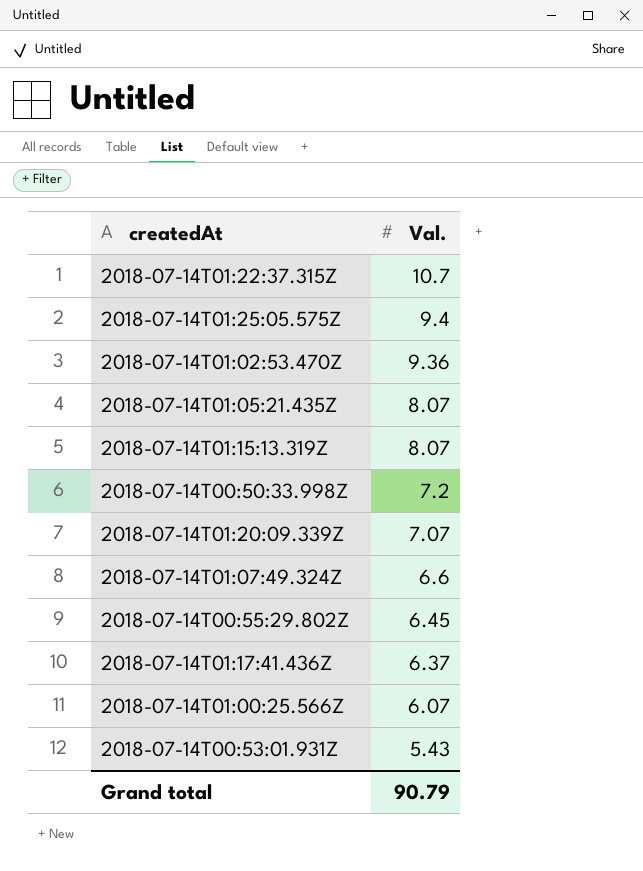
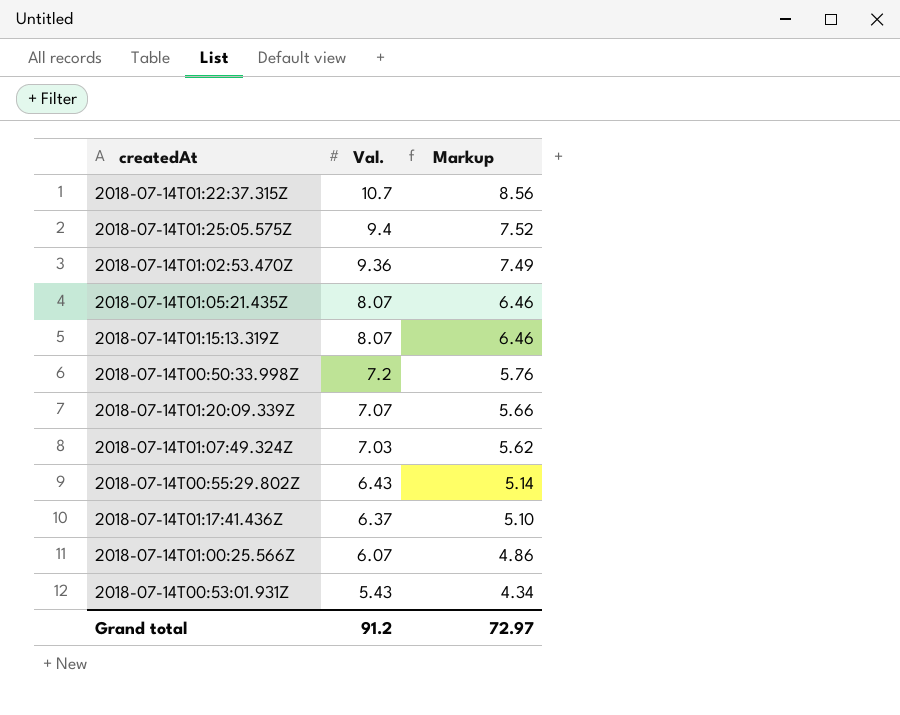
column Markup | formula: none -> [Val.] * 0.8
2018-07-14T01:07:49.324Z | Val.: 6.6 -> 7.03
2018-07-14T00:55:29.802Z | Val.: 6.45 -> 6.43
Grand total | Val.: 90.79 -> 91.2

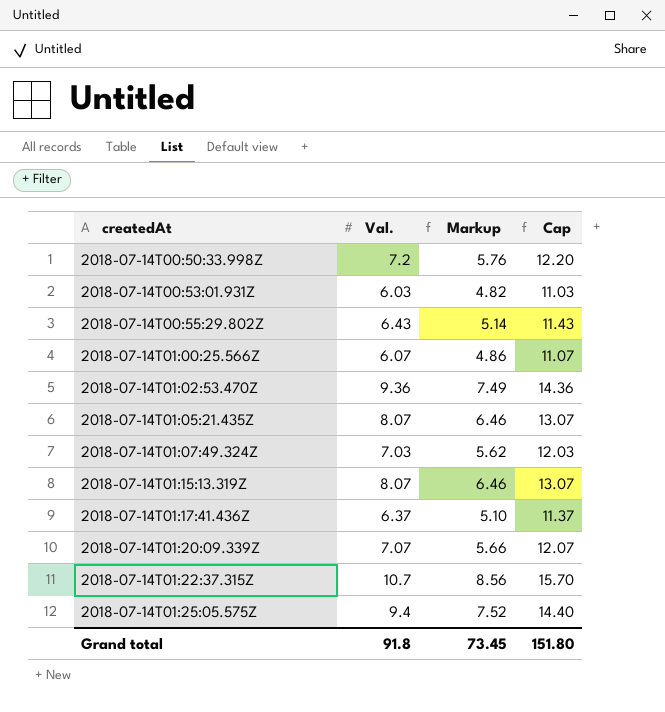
row order: Val. descending -> createdAt ascending
column Cap | formula: none -> [Val.] + 5
2018-07-14T00:53:01.931Z | Val.: 5.43 -> 6.03
2018-07-14T00:53:01.931Z | Markup: 4.34 -> 4.82
Grand total | Val.: 91.2 -> 91.8
Grand total | Markup: 72.97 -> 73.45

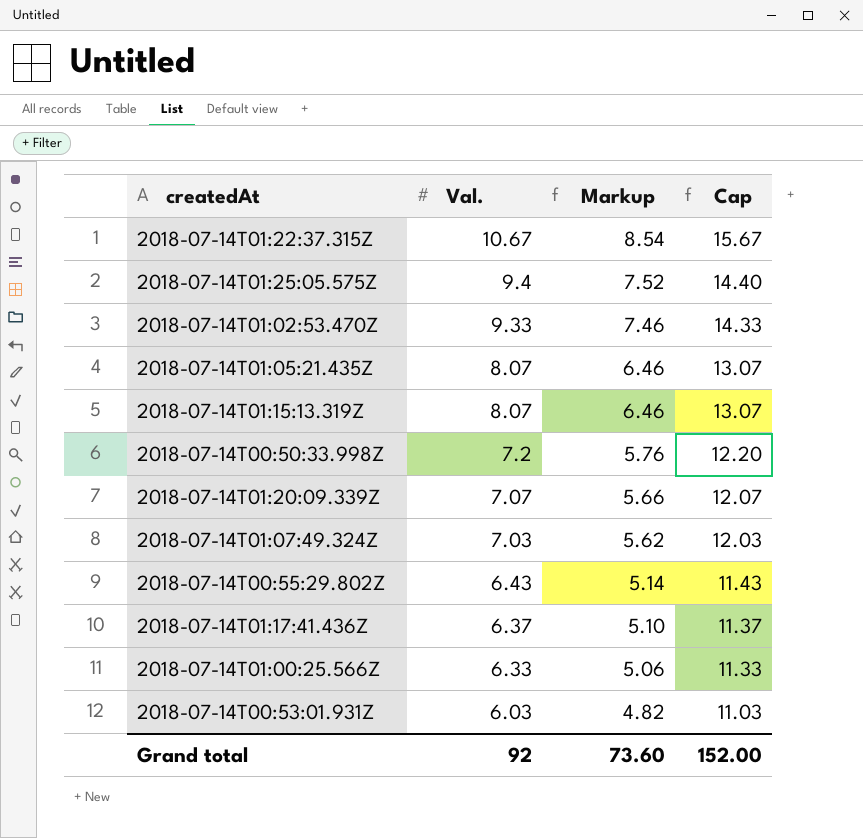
row order: createdAt ascending -> Val. descending
2018-07-14T01:22:37.315Z | Val.: 10.7 -> 10.67
2018-07-14T01:22:37.315Z | Markup: 8.56 -> 8.54
2018-07-14T01:22:37.315Z | Cap: 15.70 -> 15.67
2018-07-14T01:02:53.470Z | Val.: 9.36 -> 9.33
2018-07-14T01:02:53.470Z | Markup: 7.49 -> 7.46
2018-07-14T01:02:53.470Z | Cap: 14.36 -> 14.33
2018-07-14T01:00:25.566Z | Val.: 6.07 -> 6.33
2018-07-14T01:00:25.566Z | Markup: 4.86 -> 5.06
2018-07-14T01:00:25.566Z | Cap: 11.07 -> 11.33
Grand total | Val.: 91.8 -> 92
Grand total | Markup: 73.45 -> 73.60
Grand total | Cap: 151.80 -> 152.00

